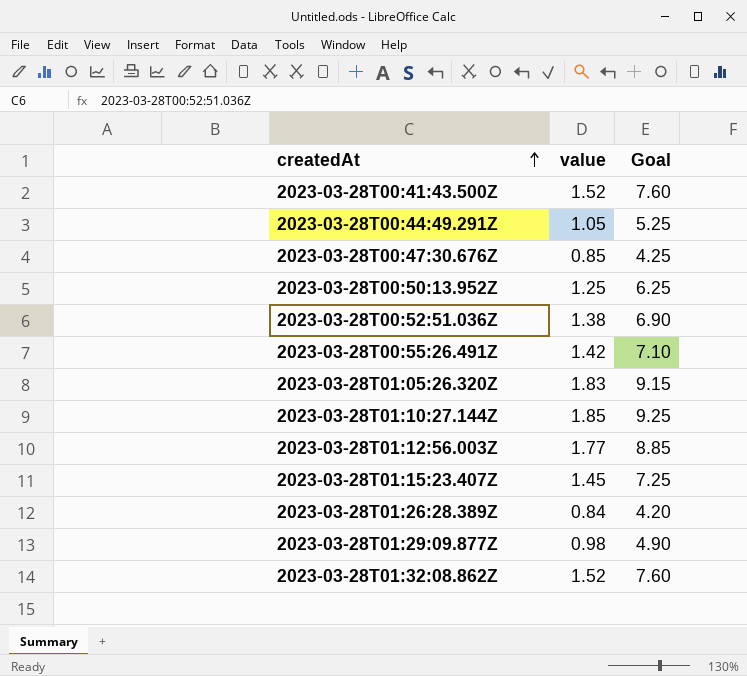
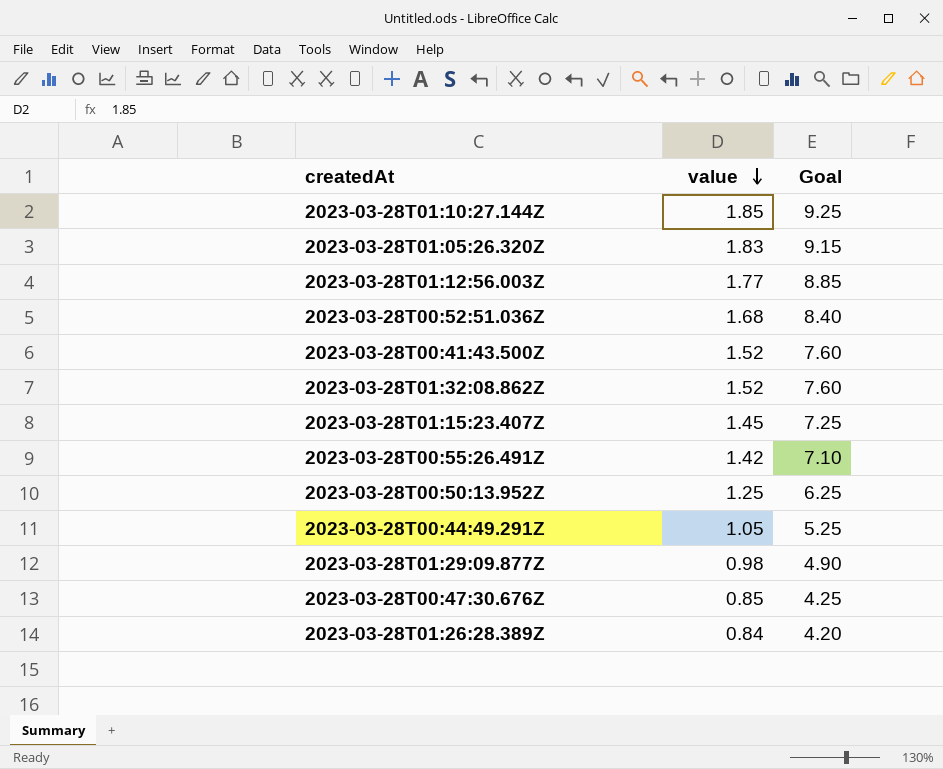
row order: createdAt ascending -> value descending
2023-03-28T00:52:51.036Z | value: 1.38 -> 1.68
2023-03-28T00:52:51.036Z | Goal: 6.90 -> 8.40

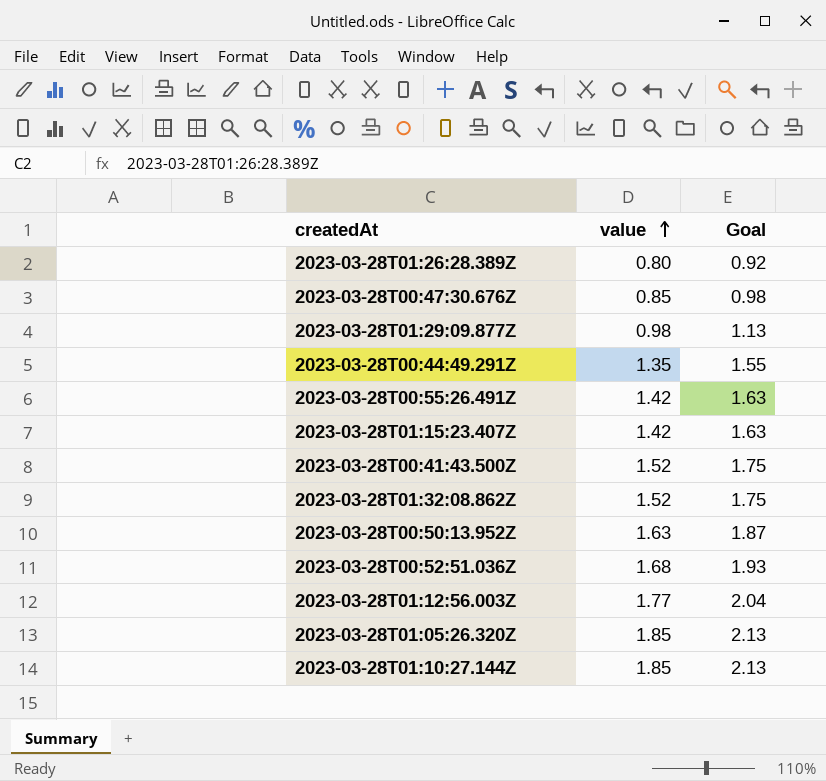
row order: value descending -> value ascending
column Goal | formula: [value] * 5 -> [value] * 1.15
2023-03-28T01:26:28.389Z | value: 0.84 -> 0.80
2023-03-28T00:44:49.291Z | value: 1.05 -> 1.35
2023-03-28T01:15:23.407Z | value: 1.45 -> 1.42
2023-03-28T00:50:13.952Z | value: 1.25 -> 1.63
2023-03-28T01:05:26.320Z | value: 1.83 -> 1.85

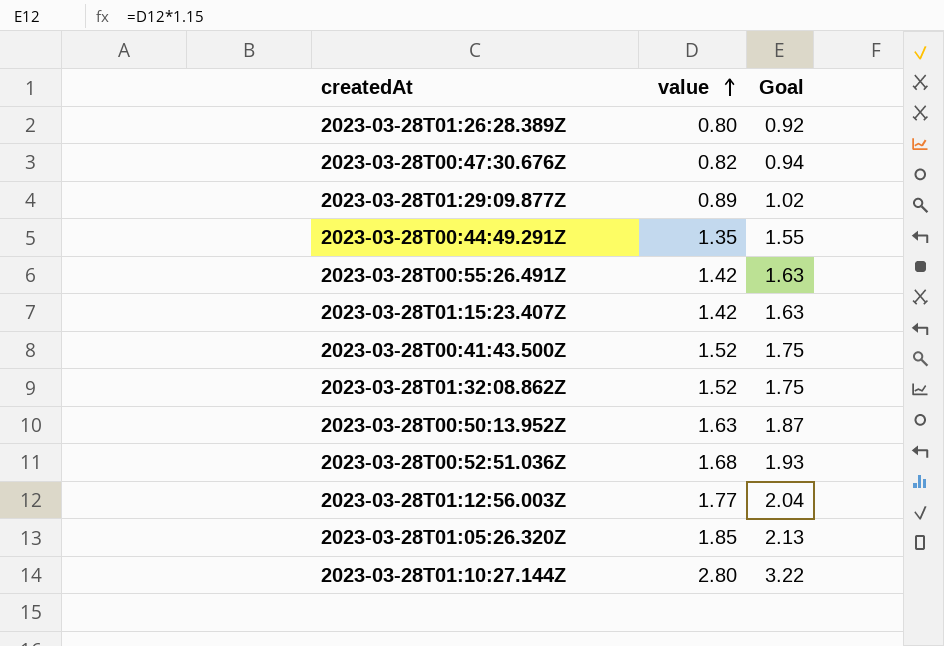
2023-03-28T00:47:30.676Z | value: 0.85 -> 0.82
2023-03-28T00:47:30.676Z | Goal: 0.98 -> 0.94
2023-03-28T01:29:09.877Z | value: 0.98 -> 0.89
2023-03-28T01:29:09.877Z | Goal: 1.13 -> 1.02
2023-03-28T01:10:27.144Z | value: 1.85 -> 2.80
2023-03-28T01:10:27.144Z | Goal: 2.13 -> 3.22

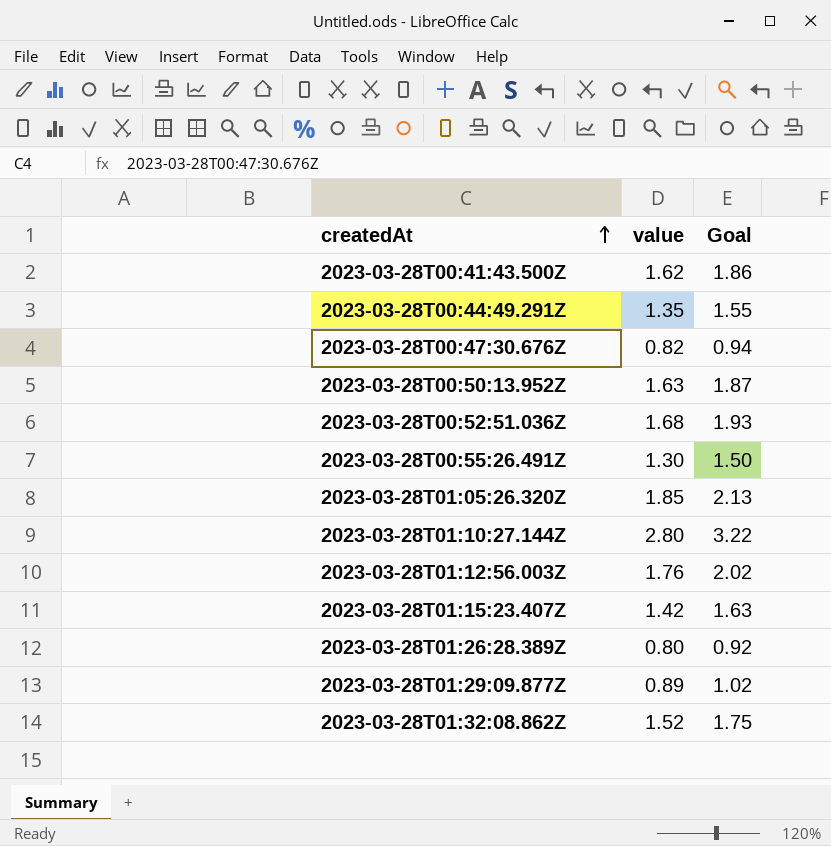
row order: value ascending -> createdAt ascending
2023-03-28T00:41:43.500Z | value: 1.52 -> 1.62
2023-03-28T00:41:43.500Z | Goal: 1.75 -> 1.86
2023-03-28T00:55:26.491Z | value: 1.42 -> 1.30
2023-03-28T00:55:26.491Z | Goal: 1.63 -> 1.50
2023-03-28T01:12:56.003Z | value: 1.77 -> 1.76
2023-03-28T01:12:56.003Z | Goal: 2.04 -> 2.02

